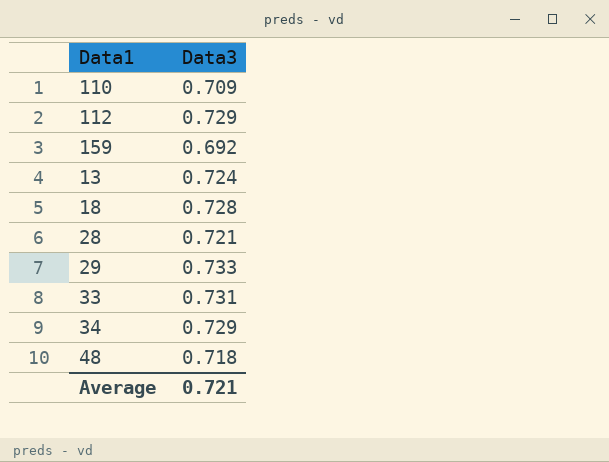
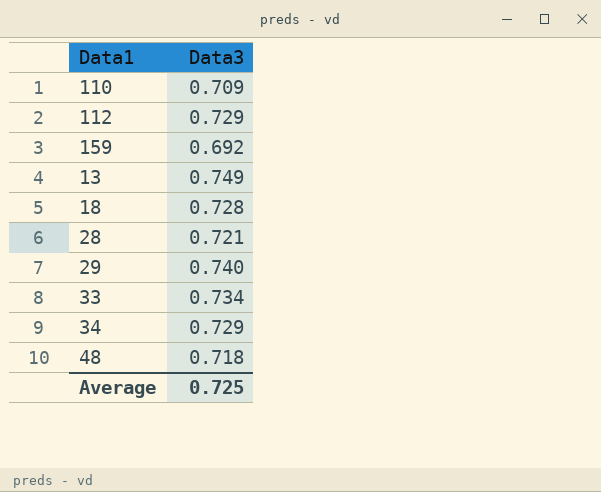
13 | Data3: 0.724 -> 0.749
29 | Data3: 0.733 -> 0.740
33 | Data3: 0.731 -> 0.734
Average | Data3: 0.721 -> 0.725

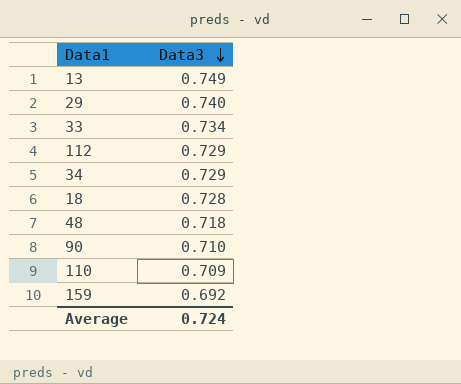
row order: none -> Data3 descending
row 28: 0.721 -> none
row 90: none -> 0.710
Average | Data3: 0.725 -> 0.724

